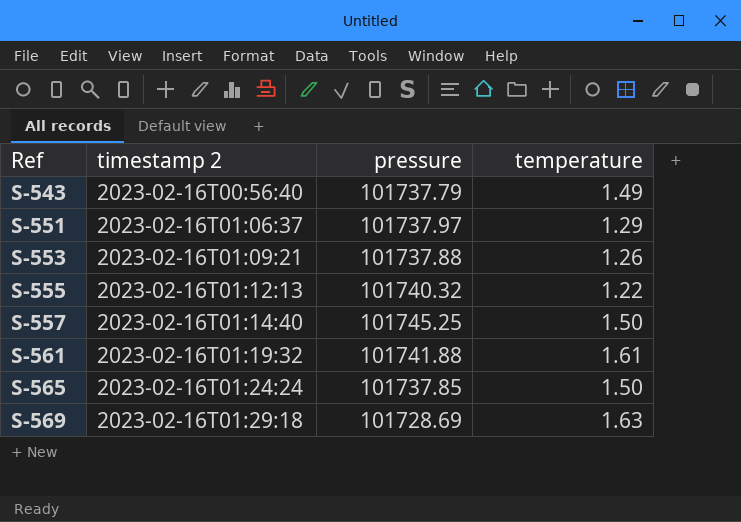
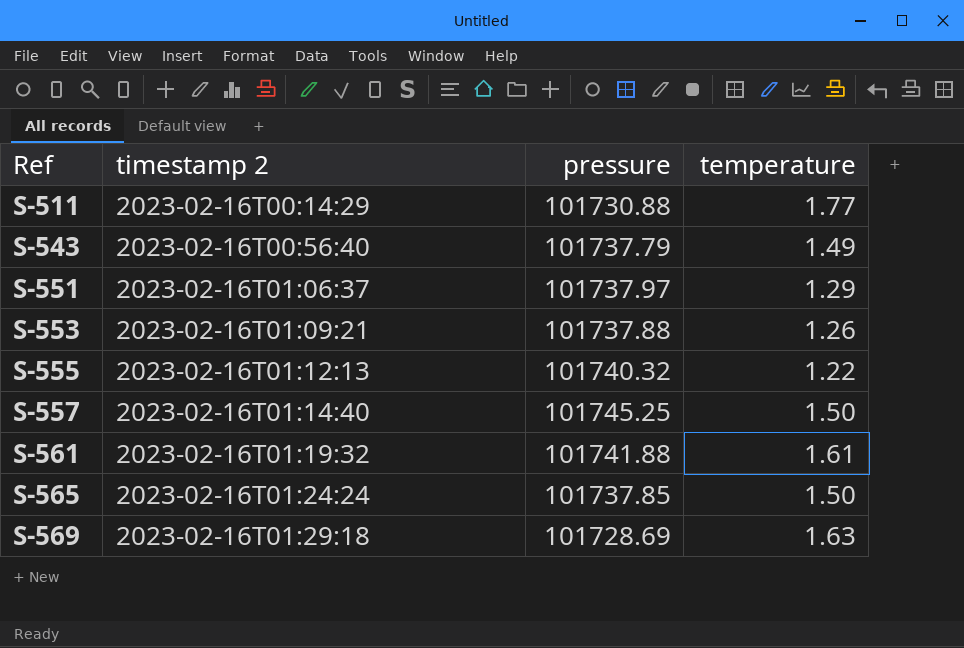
row S-511: none -> 2023-02-16T00:14:29 | 101730.88 | 1.77

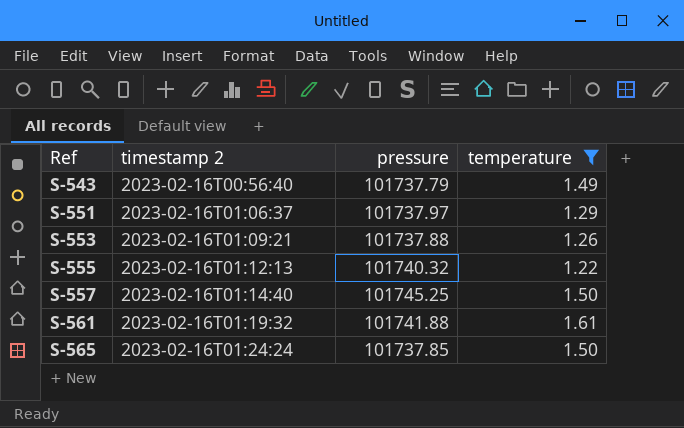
filter: none -> temperature <= 1.61

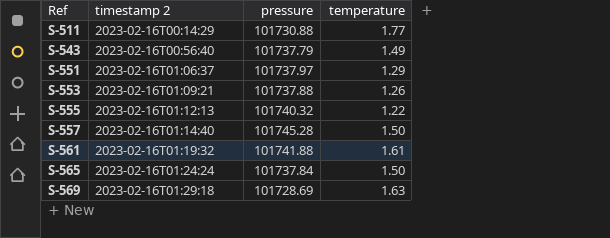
filter: temperature <= 1.61 -> none
S-557 | pressure: 101745.25 -> 101745.28
S-565 | pressure: 101737.85 -> 101737.84

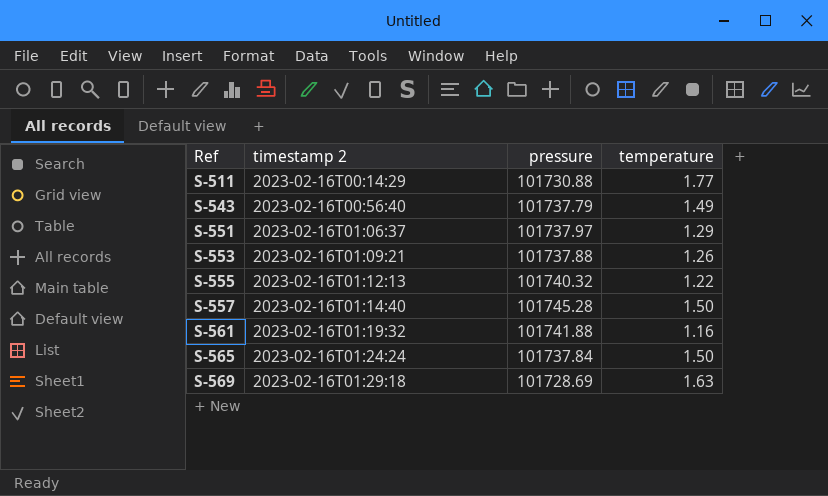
S-561 | temperature: 1.61 -> 1.16

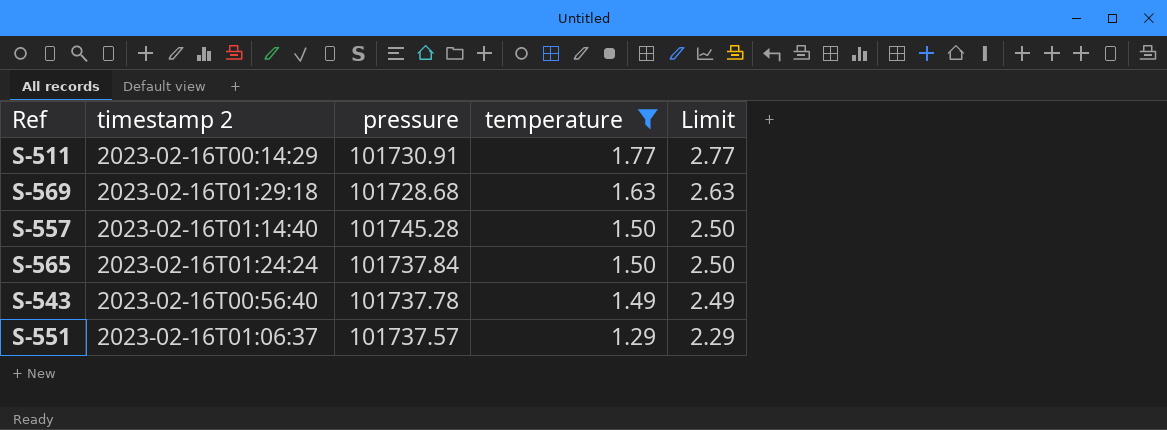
filter: none -> temperature >= 1.29
row order: Ref ascending -> temperature descending
column Limit | formula: none -> [temperature] + 1
S-511 | pressure: 101730.88 -> 101730.91
S-569 | pressure: 101728.69 -> 101728.68
S-543 | pressure: 101737.79 -> 101737.78
S-551 | pressure: 101737.97 -> 101737.57

